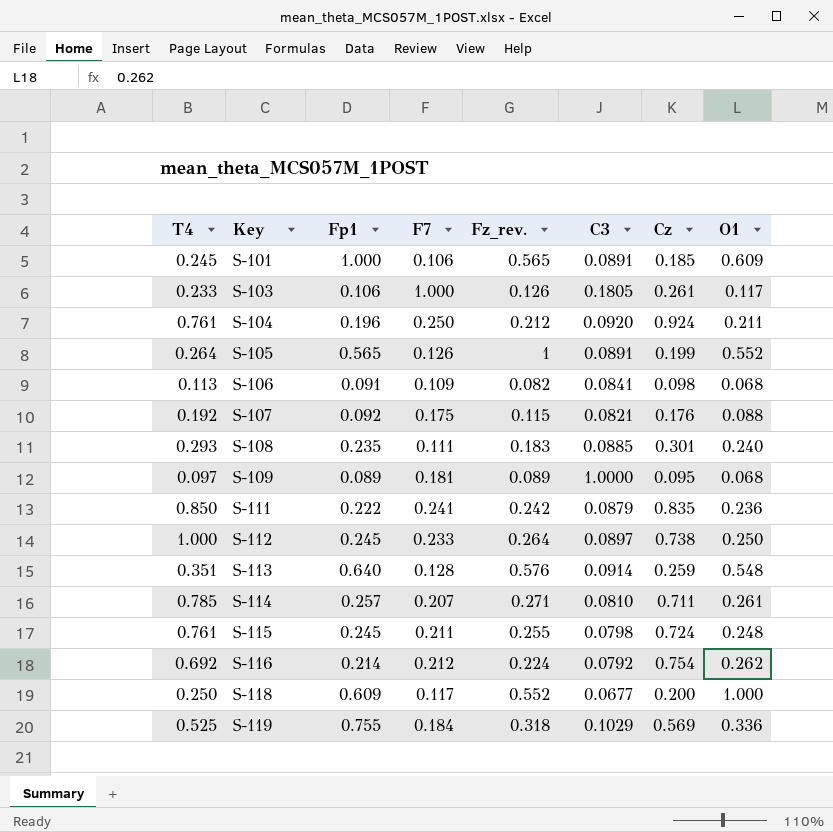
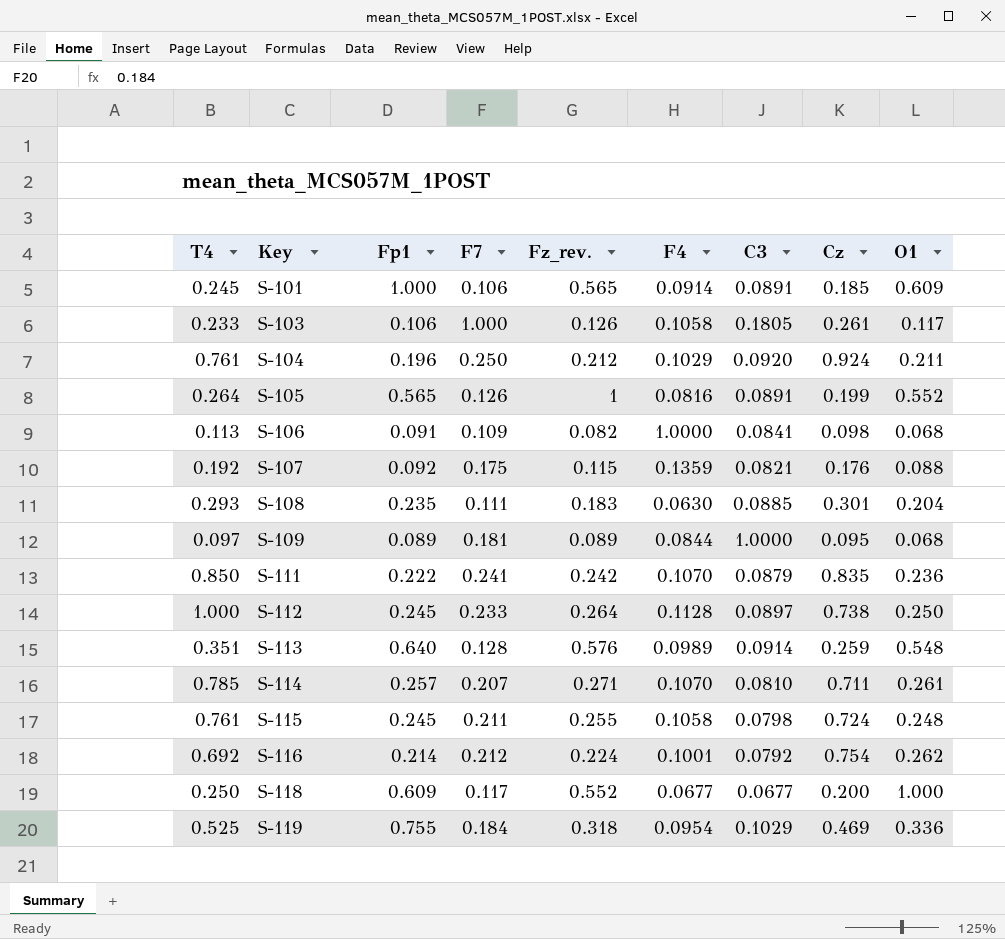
column F4 | position: none -> 6
S-108 | O1: 0.240 -> 0.204
S-119 | Cz: 0.569 -> 0.469

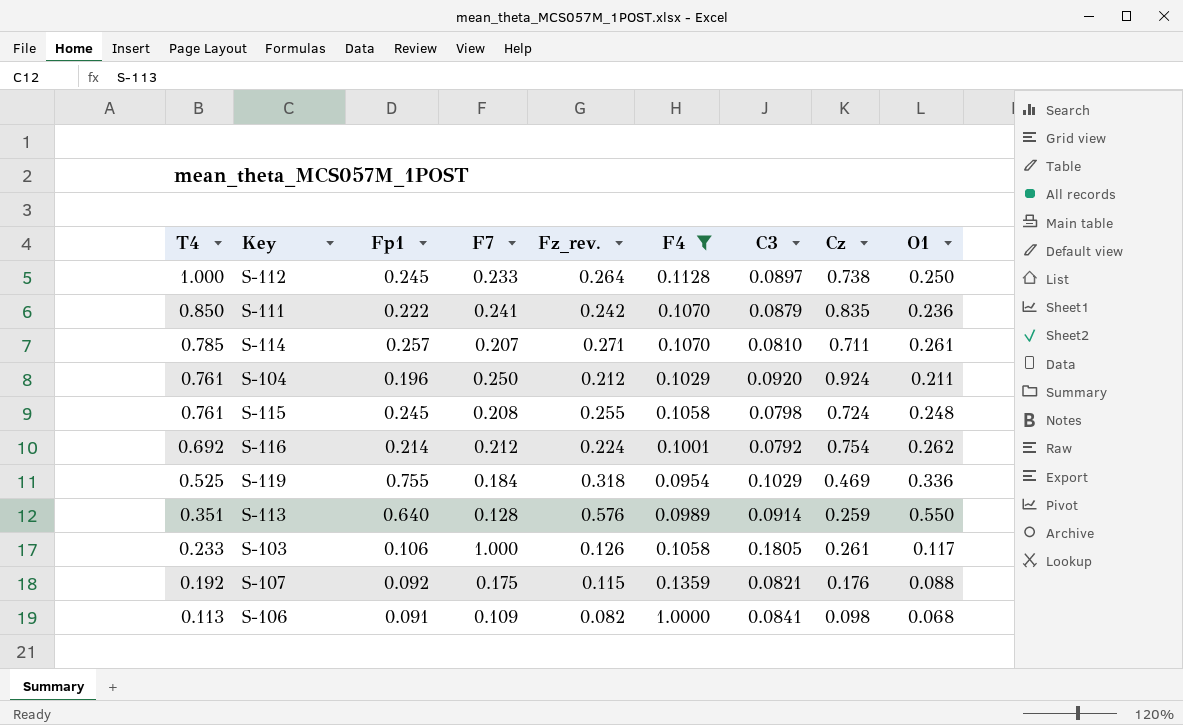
filter: none -> F4 >= 0.0954
row order: Key ascending -> T4 descending
S-115 | F7: 0.211 -> 0.208
S-113 | O1: 0.548 -> 0.550

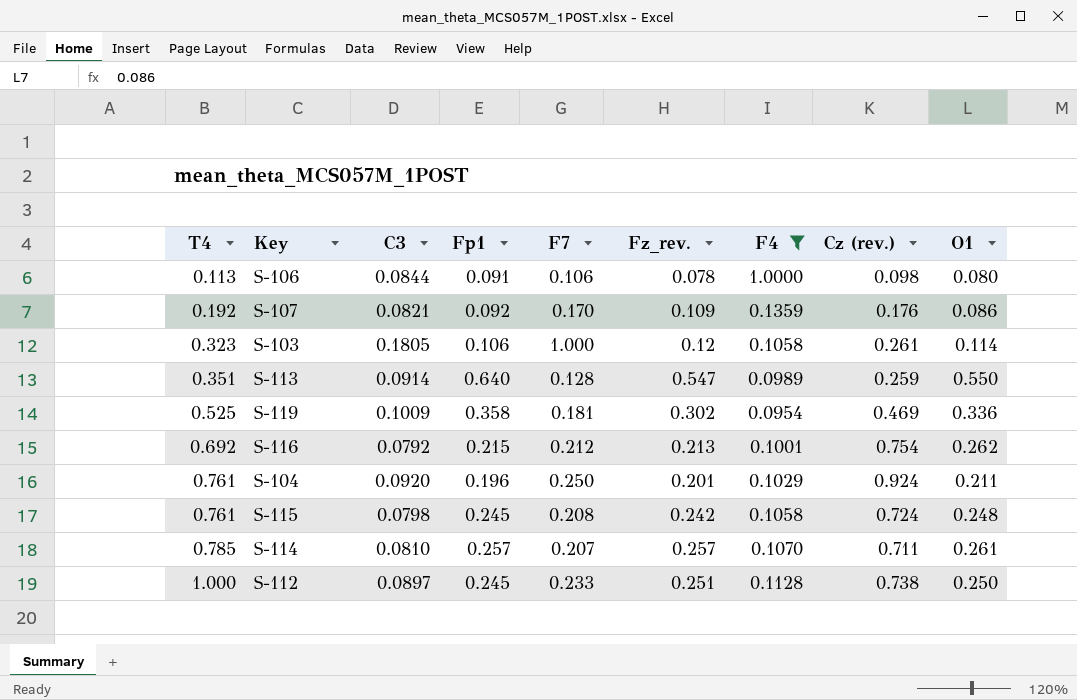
row order: T4 descending -> T4 ascending
column C3 | position: 7 -> 3
column name: Cz -> Cz (rev.)
row S-111: 0.850 | 0.222 | 0.241 | 0.242 | 0.1070 | 0.0879 | 0.835 | 0.236 -> none
S-106 | C3: 0.0841 -> 0.0844
S-106 | F7: 0.109 -> 0.106
S-106 | Fz_rev.: 0.082 -> 0.078
S-106 | O1: 0.068 -> 0.080
S-107 | F7: 0.175 -> 0.170
S-107 | Fz_rev.: 0.115 -> 0.109
S-107 | O1: 0.088 -> 0.086
S-103 | T4: 0.233 -> 0.323
S-103 | Fz_rev.: 0.126 -> 0.12
S-103 | O1: 0.117 -> 0.114
S-113 | Fz_rev.: 0.576 -> 0.547
S-119 | C3: 0.1029 -> 0.1009
S-119 | Fp1: 0.755 -> 0.358
S-119 | F7: 0.184 -> 0.181
S-119 | Fz_rev.: 0.318 -> 0.302
S-116 | Fp1: 0.214 -> 0.215
S-116 | Fz_rev.: 0.224 -> 0.213
S-104 | Fz_rev.: 0.212 -> 0.201
S-115 | Fz_rev.: 0.255 -> 0.242
S-114 | Fz_rev.: 0.271 -> 0.257
S-112 | Fz_rev.: 0.264 -> 0.251

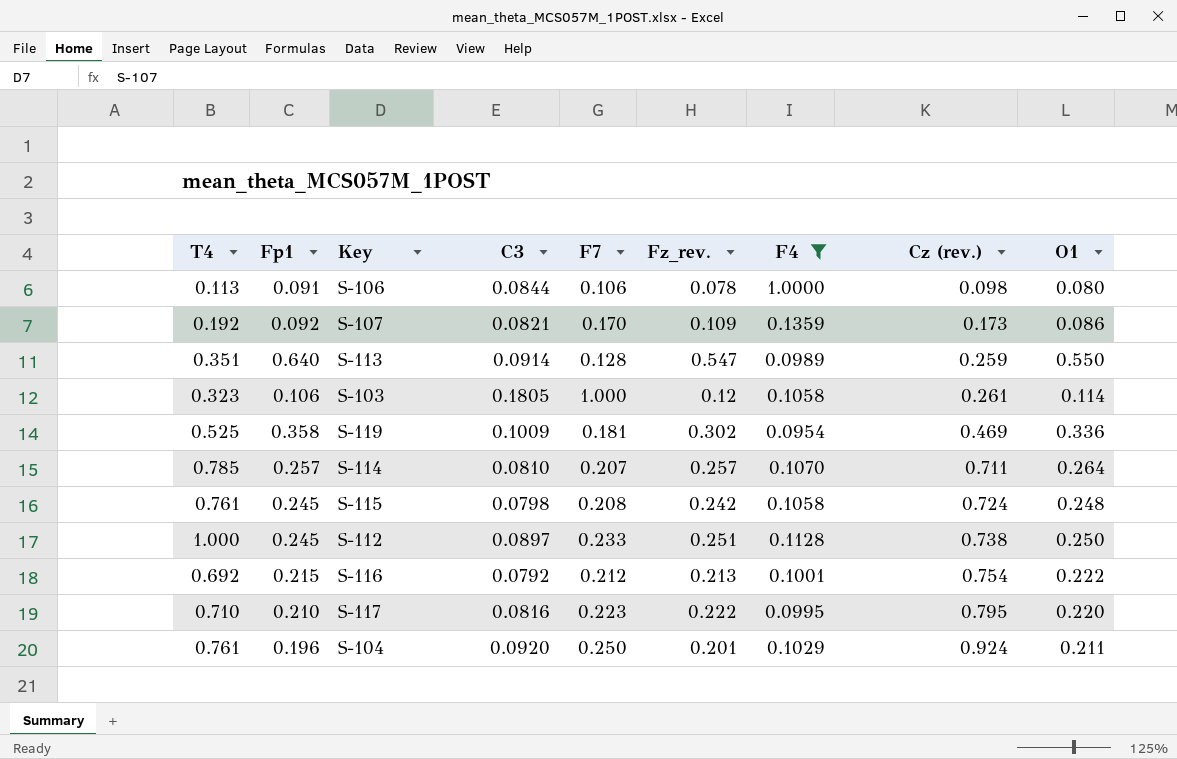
row order: T4 ascending -> Cz (rev.) ascending
column Fp1 | position: 4 -> 2
S-107 | Cz (rev.): 0.176 -> 0.173
S-114 | O1: 0.261 -> 0.264
S-116 | O1: 0.262 -> 0.222
row S-117: none -> 0.710 | 0.210 | 0.0816 | 0.223 | 0.222 | 0.0995 | 0.795 | 0.220

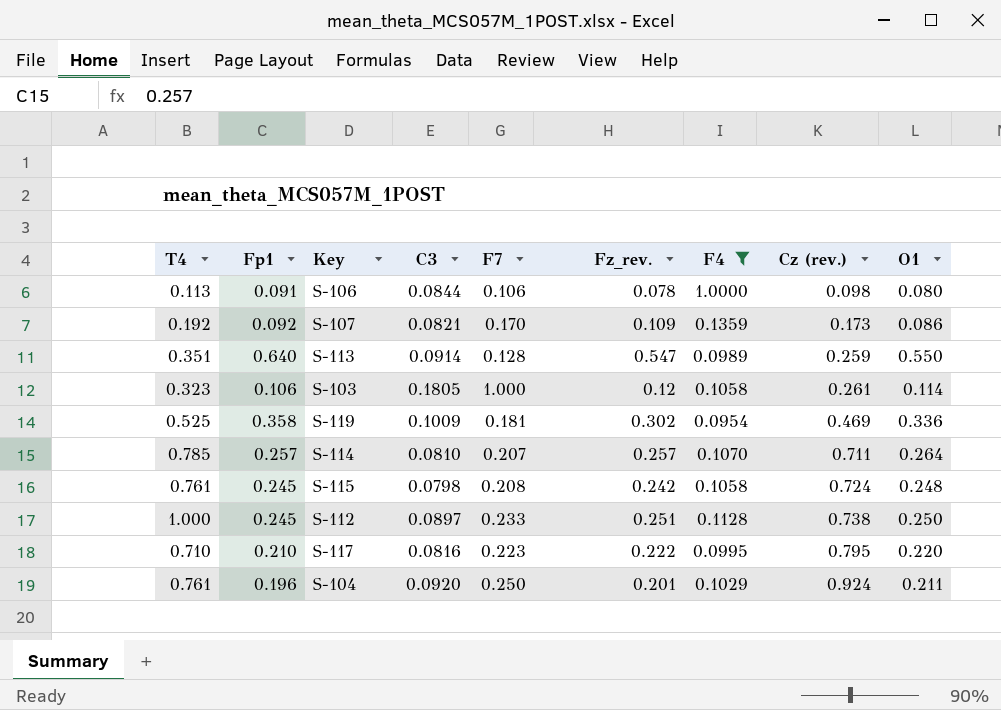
row S-116: 0.692 | 0.215 | 0.0792 | 0.212 | 0.213 | 0.1001 | 0.754 | 0.222 -> none

